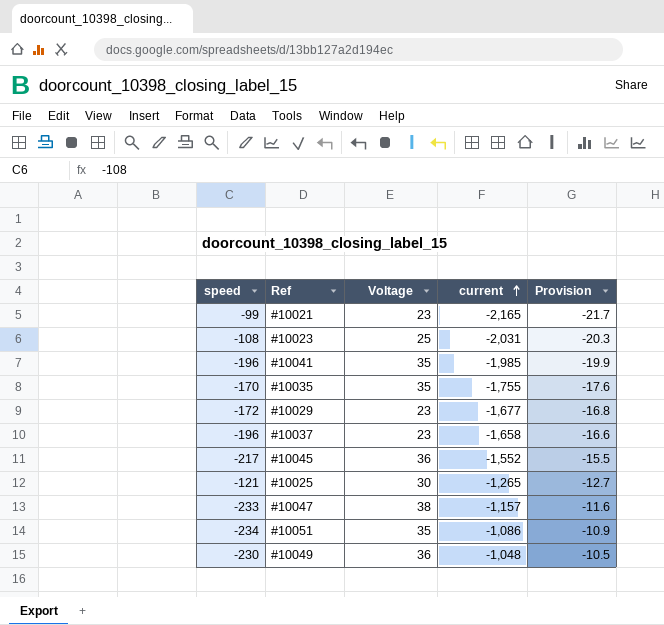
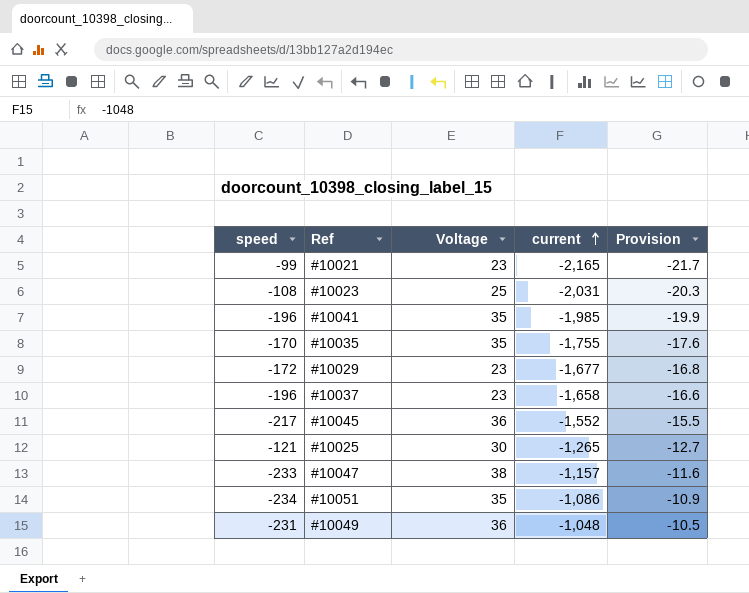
#10049 | speed: -230 -> -231

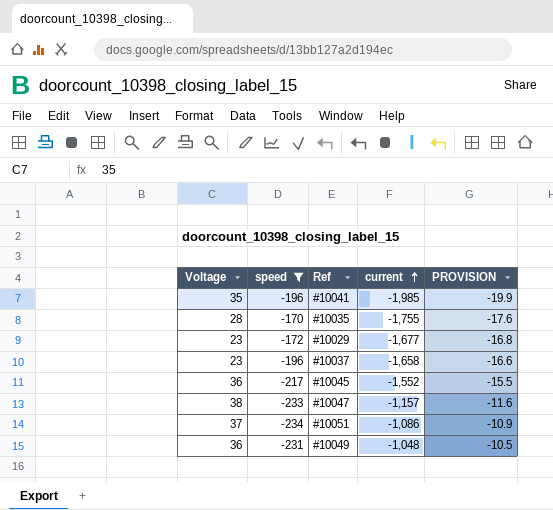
filter: none -> speed <= -170
column Voltage | position: 3 -> 1
column name: Provision -> PROVISION
#10035 | Voltage: 35 -> 28
#10051 | Voltage: 35 -> 37

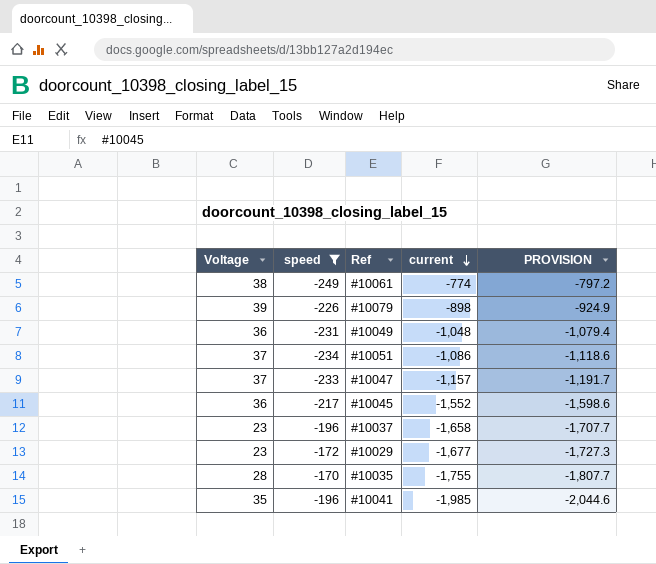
row order: current ascending -> current descending
column PROVISION | formula: [current] * 0.01 -> [current] * 1.03
row #10061: none -> 38 | -249 | -774 | -797.2
row #10079: none -> 39 | -226 | -898 | -924.9
#10047 | Voltage: 38 -> 37

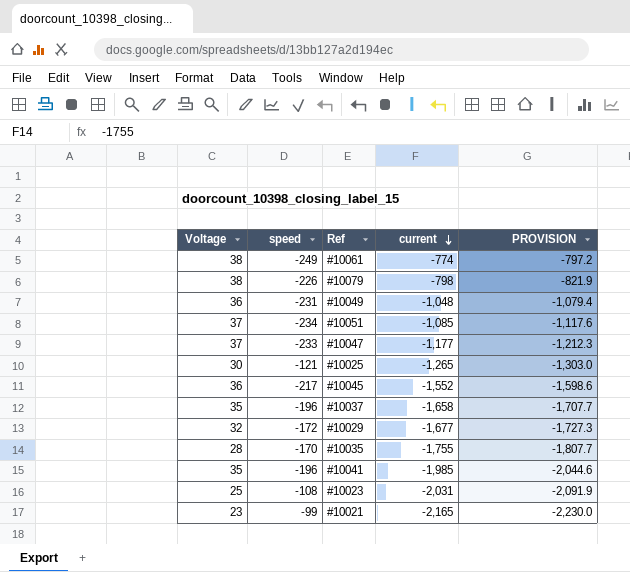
filter: speed <= -170 -> none
#10079 | Voltage: 39 -> 38
#10079 | current: -898 -> -798
#10079 | PROVISION: -924.9 -> -821.9
#10051 | current: -1,086 -> -1,085
#10051 | PROVISION: -1,118.6 -> -1,117.6
#10047 | current: -1,157 -> -1,177
#10047 | PROVISION: -1,191.7 -> -1,212.3
#10037 | Voltage: 23 -> 35
#10029 | Voltage: 23 -> 32

